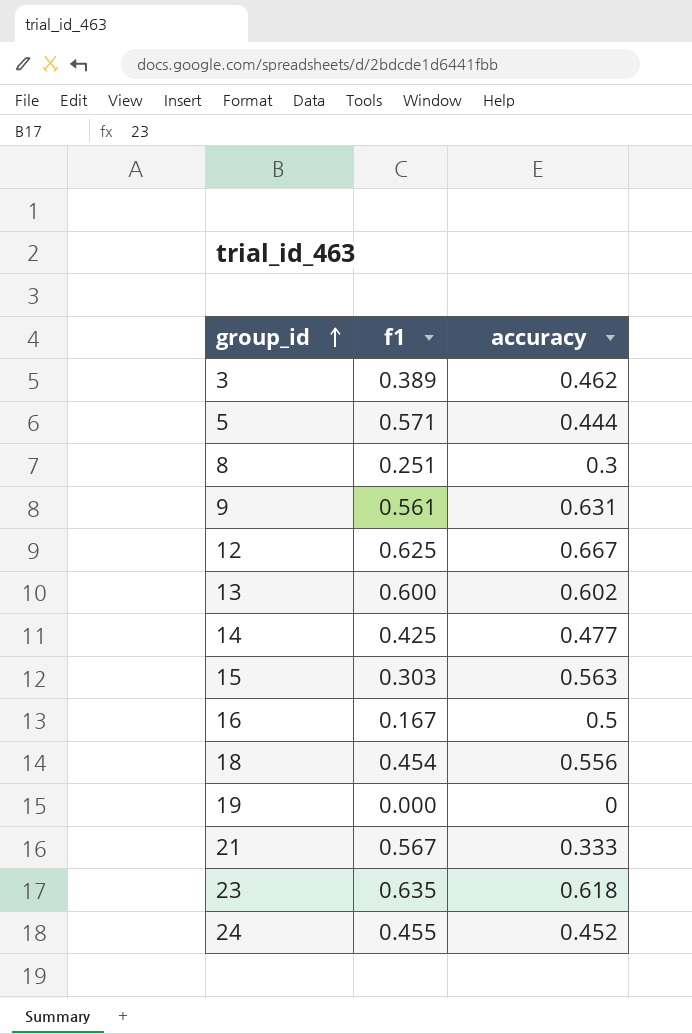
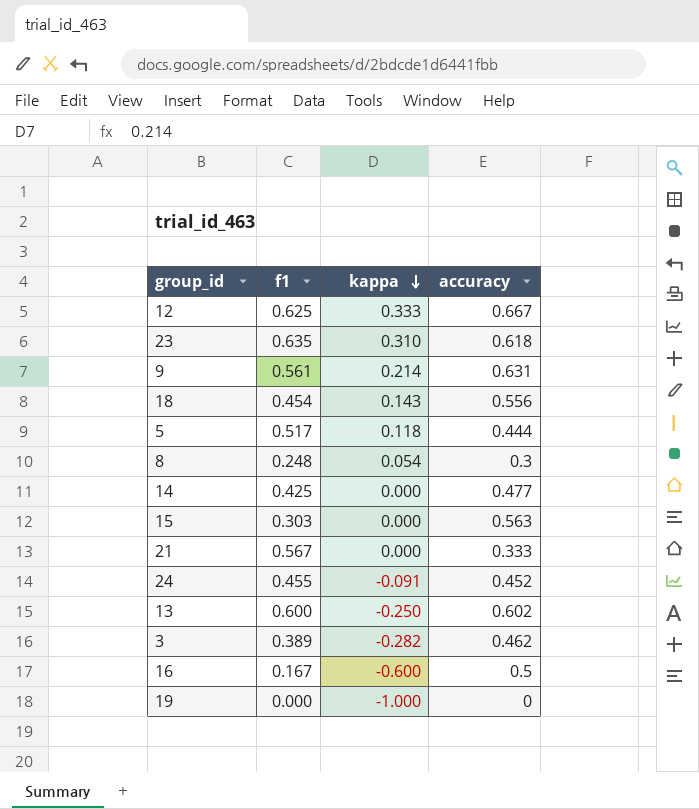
row order: group_id ascending -> kappa descending
column kappa | position: none -> 3
5 | f1: 0.571 -> 0.517
8 | f1: 0.251 -> 0.248

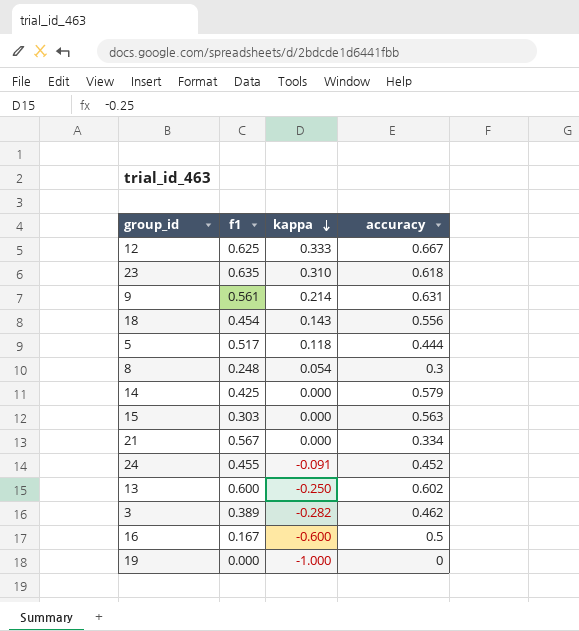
14 | accuracy: 0.477 -> 0.579
21 | accuracy: 0.333 -> 0.334

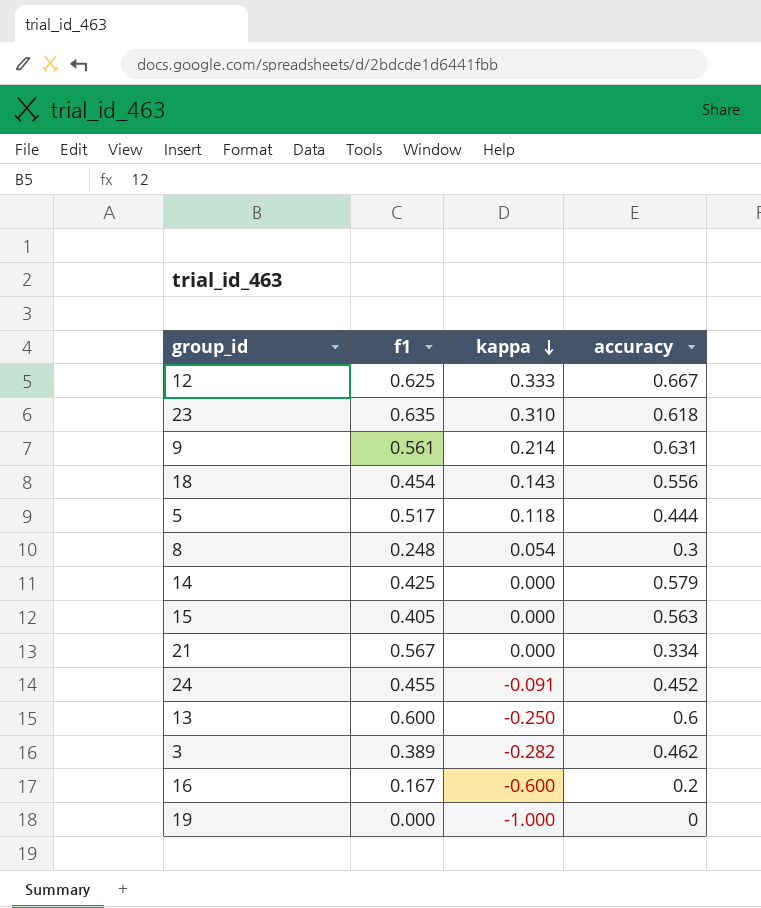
15 | f1: 0.303 -> 0.405
13 | accuracy: 0.602 -> 0.6
16 | accuracy: 0.5 -> 0.2

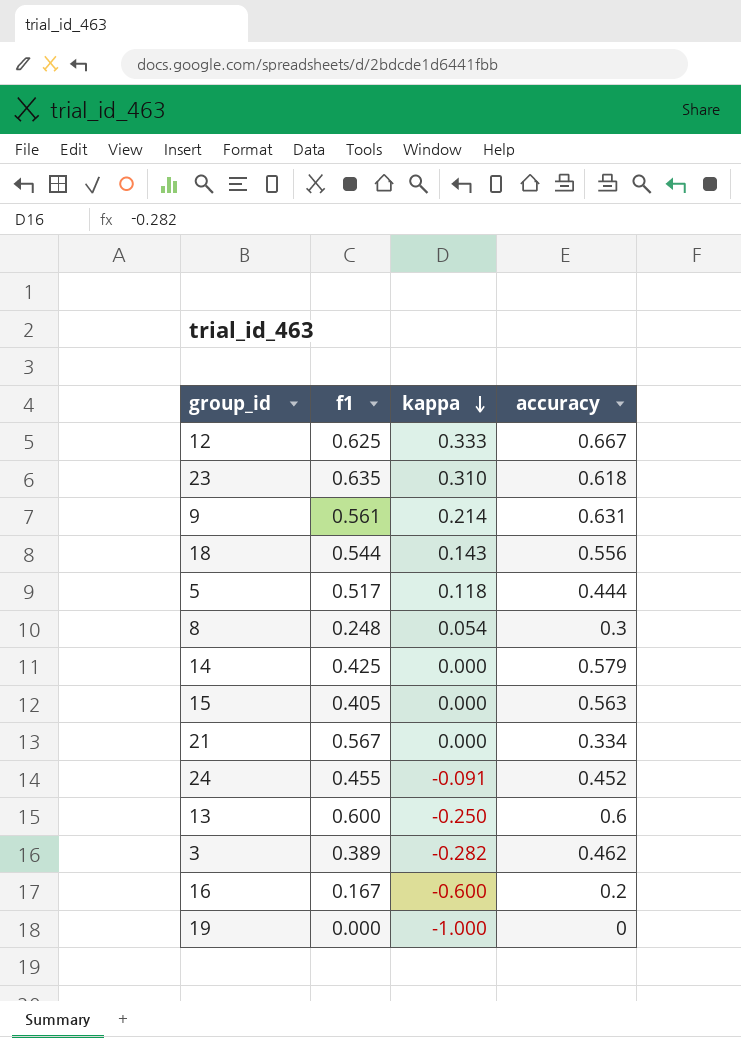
18 | f1: 0.454 -> 0.544

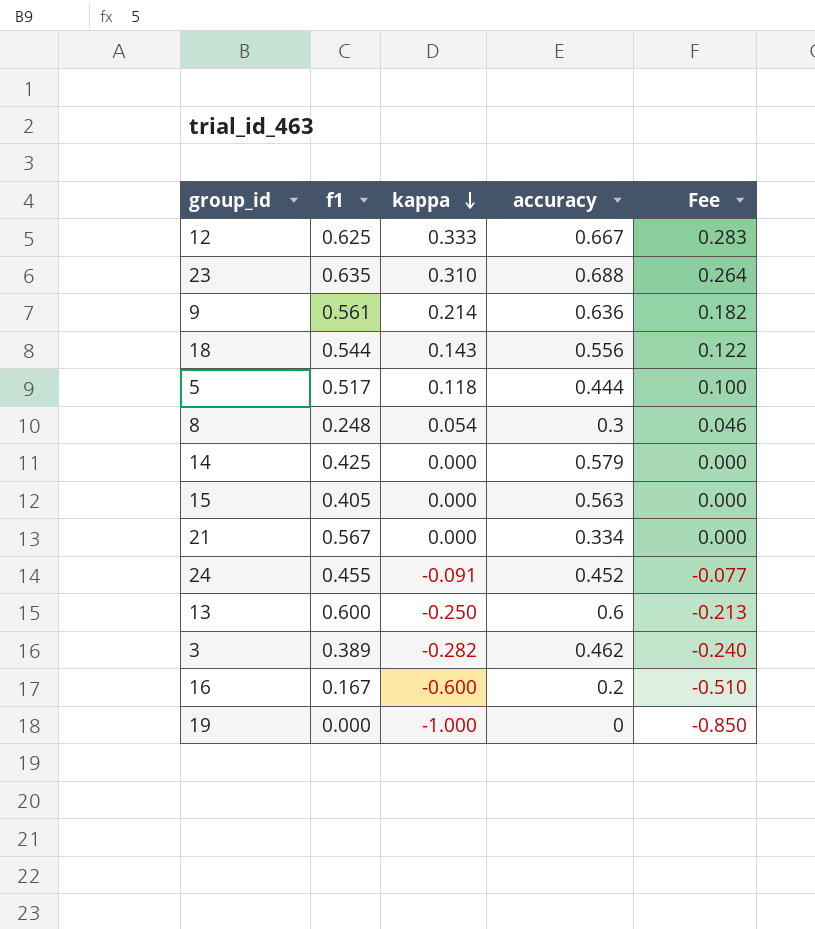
column Fee | formula: none -> [kappa] * 0.85
23 | accuracy: 0.618 -> 0.688
9 | accuracy: 0.631 -> 0.636

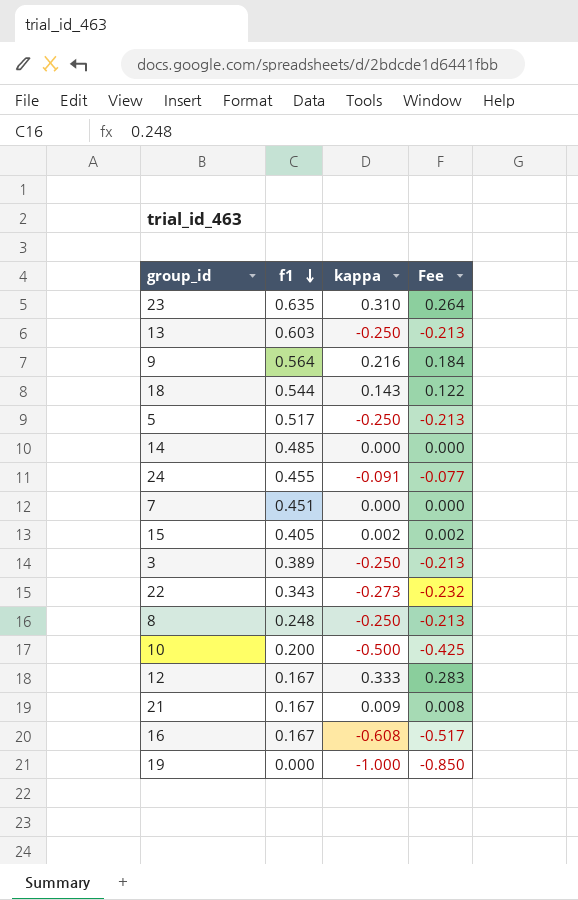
row order: kappa descending -> f1 descending
column accuracy | position: 4 -> none
13 | f1: 0.600 -> 0.603
9 | f1: 0.561 -> 0.564
9 | kappa: 0.214 -> 0.216
9 | Fee: 0.182 -> 0.184
5 | kappa: 0.118 -> -0.250
5 | Fee: 0.100 -> -0.213
14 | f1: 0.425 -> 0.485
row 7: none -> 0.451 | 0.000 | 0.000
15 | kappa: 0.000 -> 0.002
15 | Fee: 0.000 -> 0.002
3 | kappa: -0.282 -> -0.250
3 | Fee: -0.240 -> -0.213
row 22: none -> 0.343 | -0.273 | -0.232
8 | kappa: 0.054 -> -0.250
8 | Fee: 0.046 -> -0.213
row 10: none -> 0.200 | -0.500 | -0.425
12 | f1: 0.625 -> 0.167
21 | f1: 0.567 -> 0.167
21 | kappa: 0.000 -> 0.009
21 | Fee: 0.000 -> 0.008
16 | kappa: -0.600 -> -0.608
16 | Fee: -0.510 -> -0.517

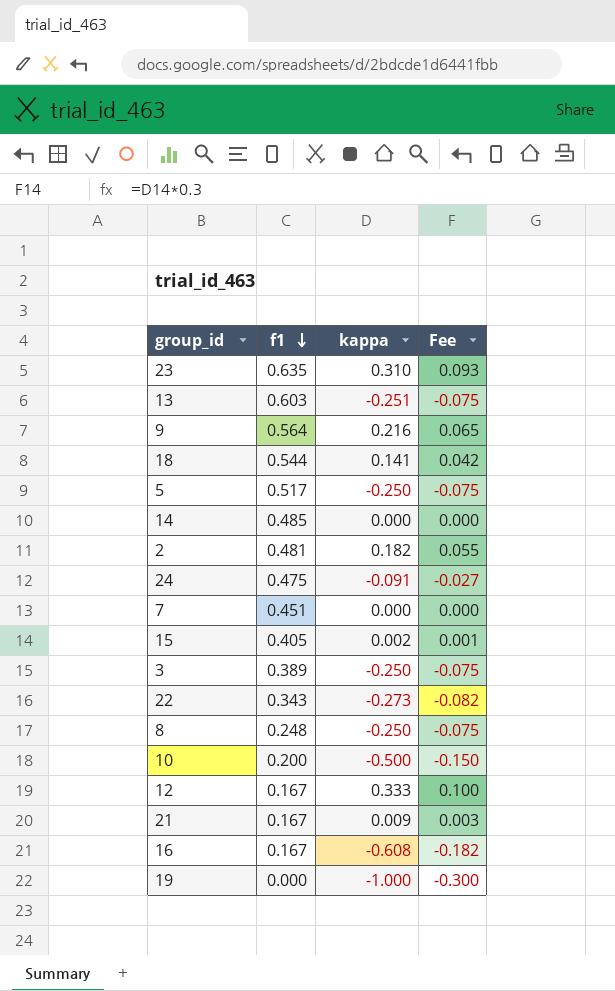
column Fee | formula: [kappa] * 0.85 -> [kappa] * 0.3
13 | kappa: -0.250 -> -0.251
18 | kappa: 0.143 -> 0.141
row 2: none -> 0.481 | 0.182 | 0.055
24 | f1: 0.455 -> 0.475

